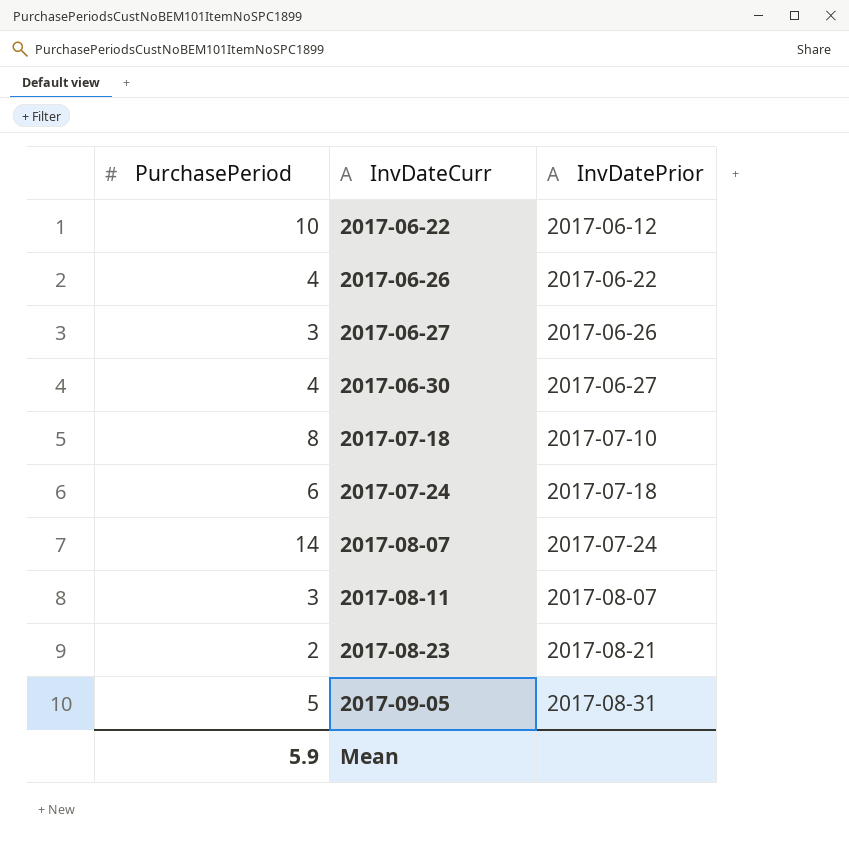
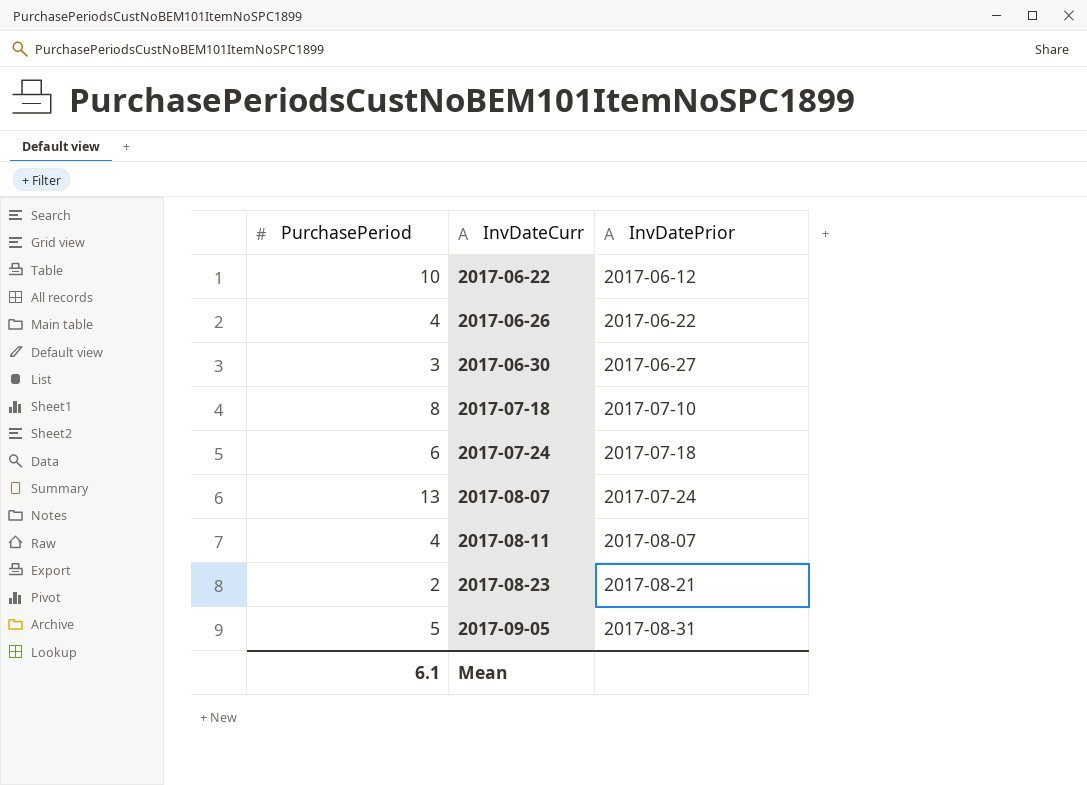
row 2017-06-27: 3 | 2017-06-26 -> none
2017-06-30 | PurchasePeriod: 4 -> 3
2017-08-07 | PurchasePeriod: 14 -> 13
2017-08-11 | PurchasePeriod: 3 -> 4
Mean | PurchasePeriod: 5.9 -> 6.1

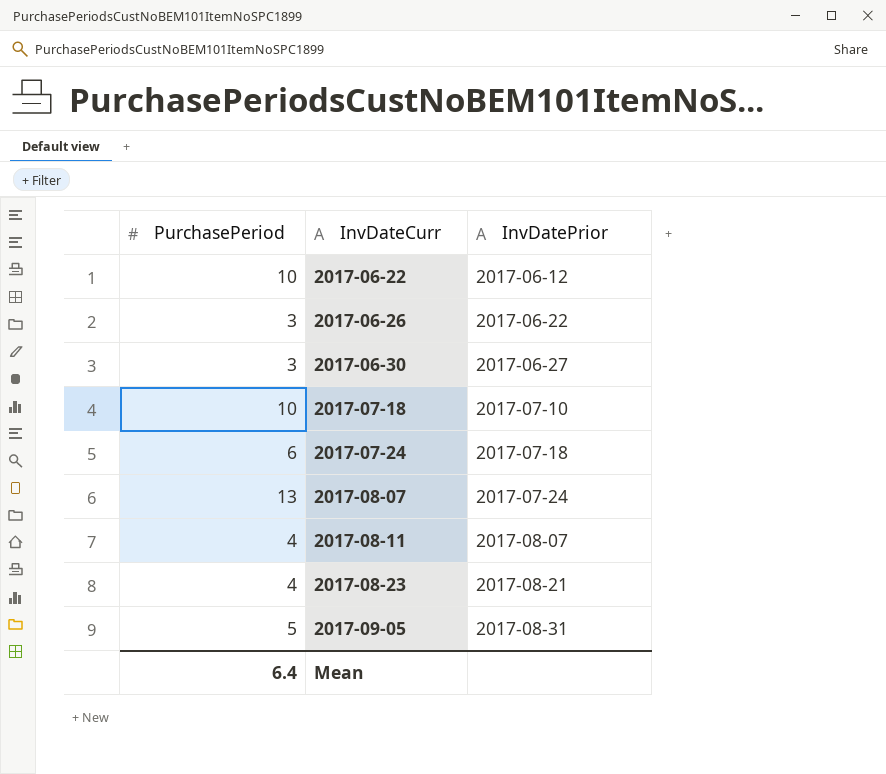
2017-06-26 | PurchasePeriod: 4 -> 3
2017-07-18 | PurchasePeriod: 8 -> 10
2017-08-23 | PurchasePeriod: 2 -> 4
Mean | PurchasePeriod: 6.1 -> 6.4

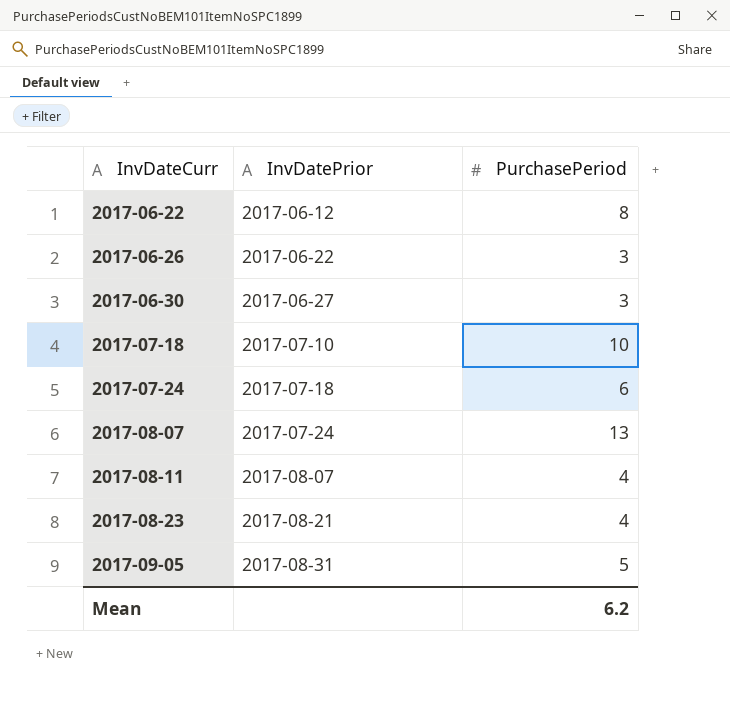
column PurchasePeriod | position: 1 -> 3
2017-06-22 | PurchasePeriod: 10 -> 8
Mean | PurchasePeriod: 6.4 -> 6.2

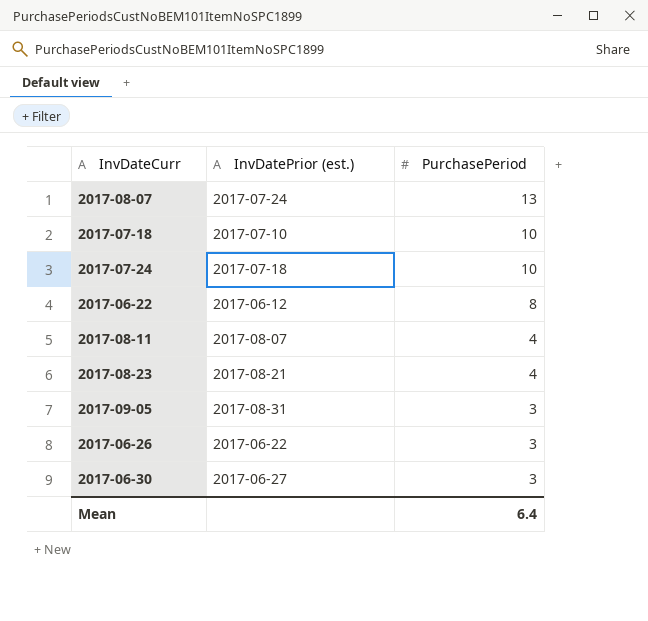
row order: InvDateCurr ascending -> PurchasePeriod descending
column name: InvDatePrior -> InvDatePrior (est.)
2017-07-24 | PurchasePeriod: 6 -> 10
2017-09-05 | PurchasePeriod: 5 -> 3
Mean | PurchasePeriod: 6.2 -> 6.4

